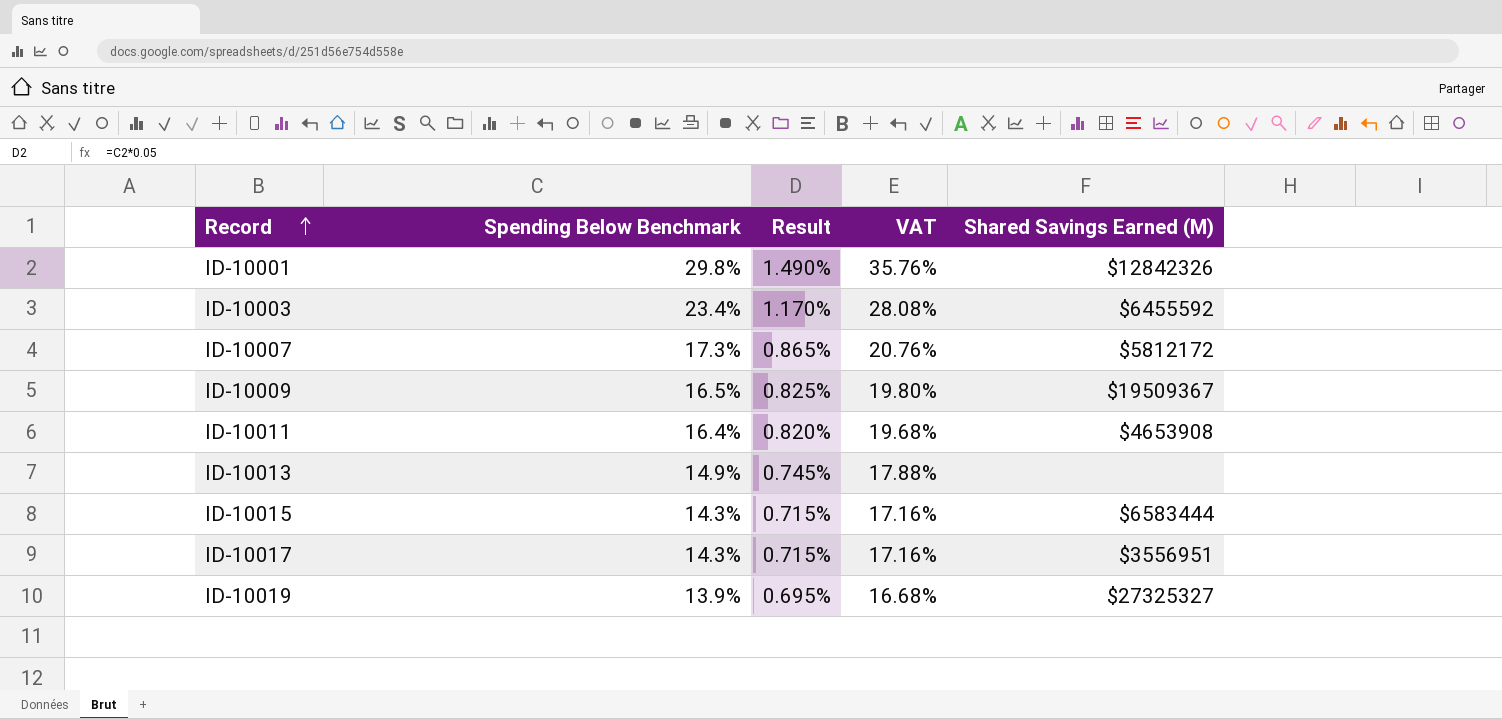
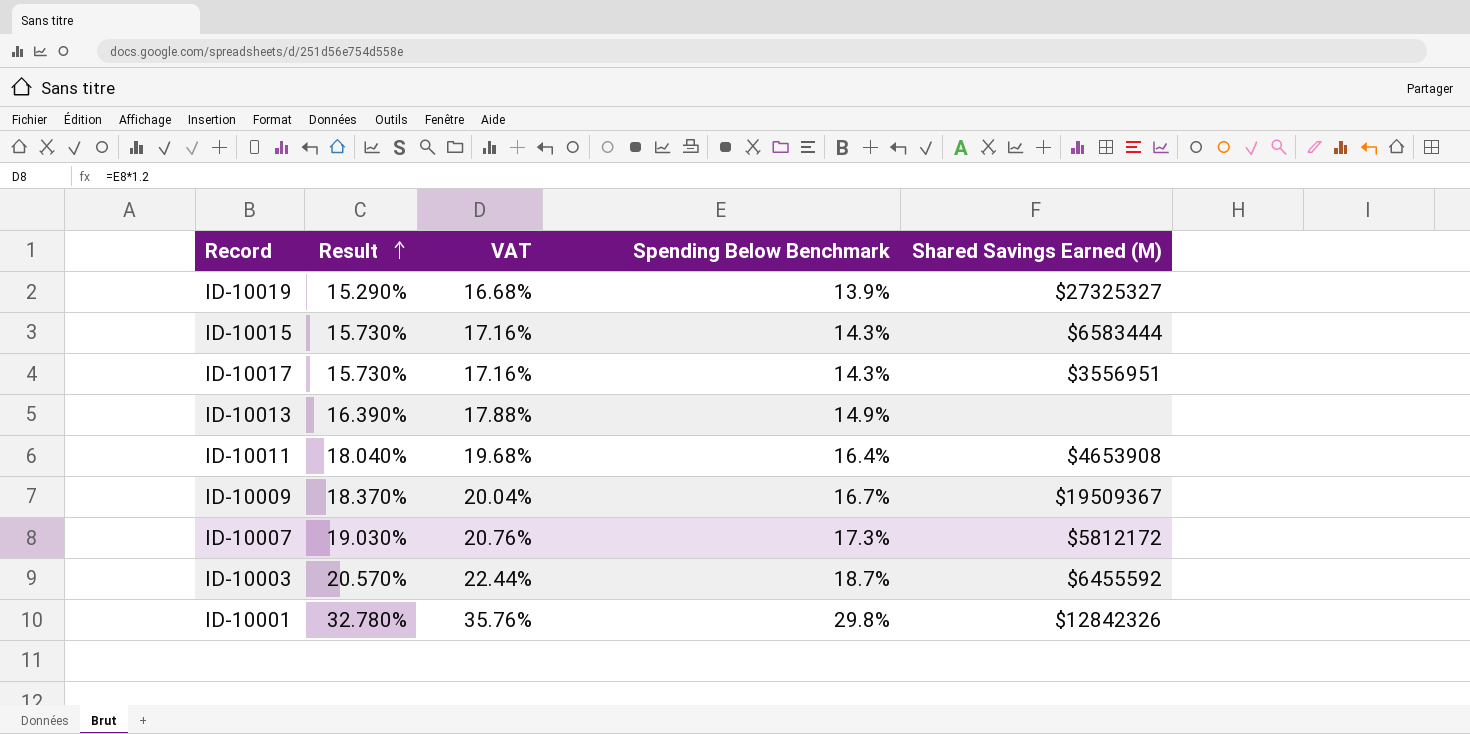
row order: Record ascending -> Result ascending
column Result | formula: [Spending Below Benchmark] * 0.05 -> [Spending Below Benchmark] * 1.1
column Spending Below Benchmark | position: 2 -> 4
ID-10009 | VAT: 19.80% -> 20.04%
ID-10009 | Spending Below Benchmark: 16.5% -> 16.7%
ID-10003 | VAT: 28.08% -> 22.44%
ID-10003 | Spending Below Benchmark: 23.4% -> 18.7%

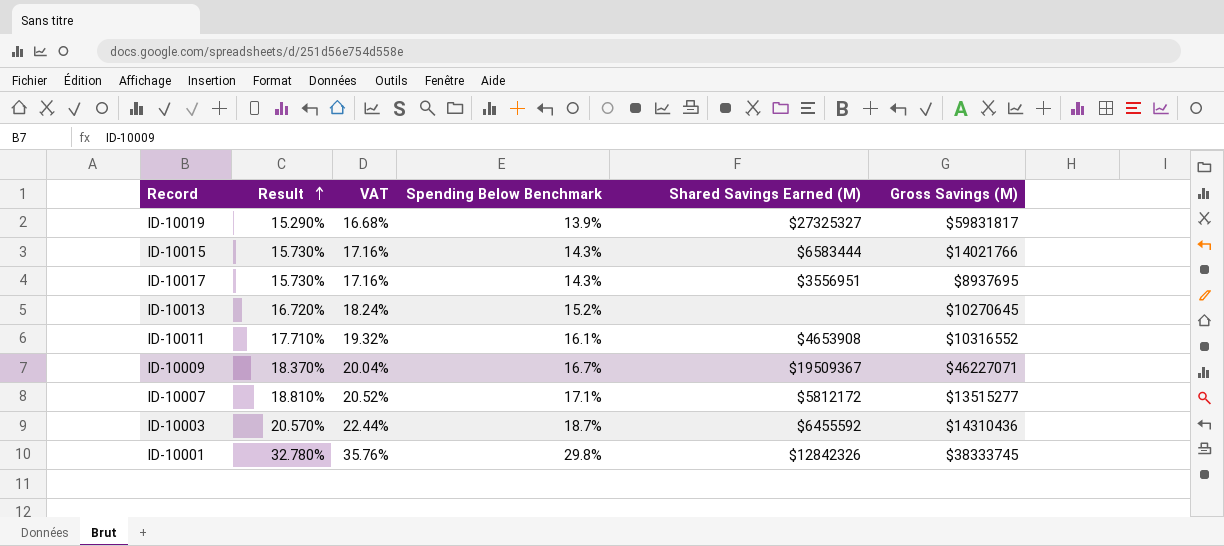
column Gross Savings (M) | position: none -> 6
ID-10013 | Result: 16.390% -> 16.720%
ID-10013 | VAT: 17.88% -> 18.24%
ID-10013 | Spending Below Benchmark: 14.9% -> 15.2%
ID-10011 | Result: 18.040% -> 17.710%
ID-10011 | VAT: 19.68% -> 19.32%
ID-10011 | Spending Below Benchmark: 16.4% -> 16.1%
ID-10007 | Result: 19.030% -> 18.810%
ID-10007 | VAT: 20.76% -> 20.52%
ID-10007 | Spending Below Benchmark: 17.3% -> 17.1%

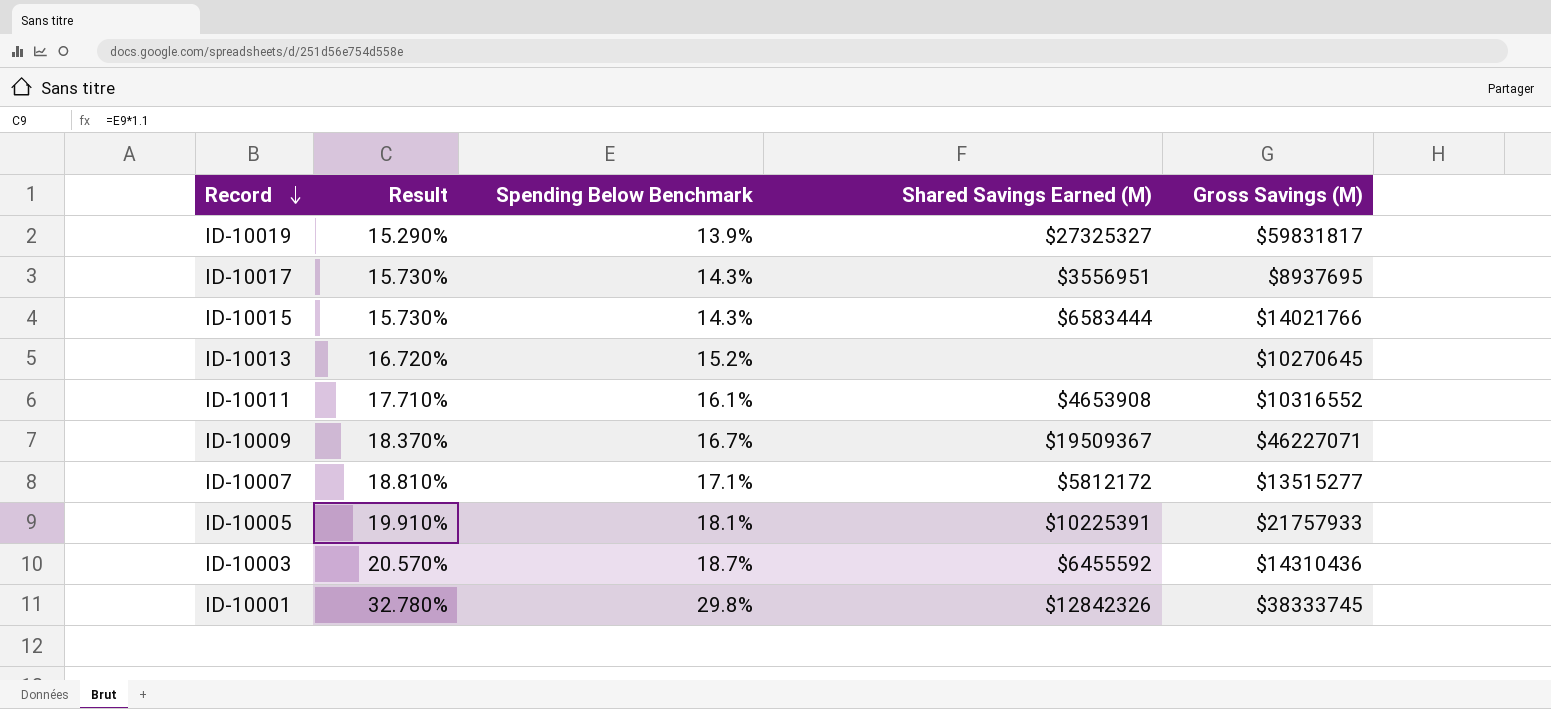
row order: Result ascending -> Record descending
column VAT | formula: [Spending Below Benchmark] * 1.2 -> none
row ID-10005: none -> 19.910% | 18.1% | $10225391 | $21757933

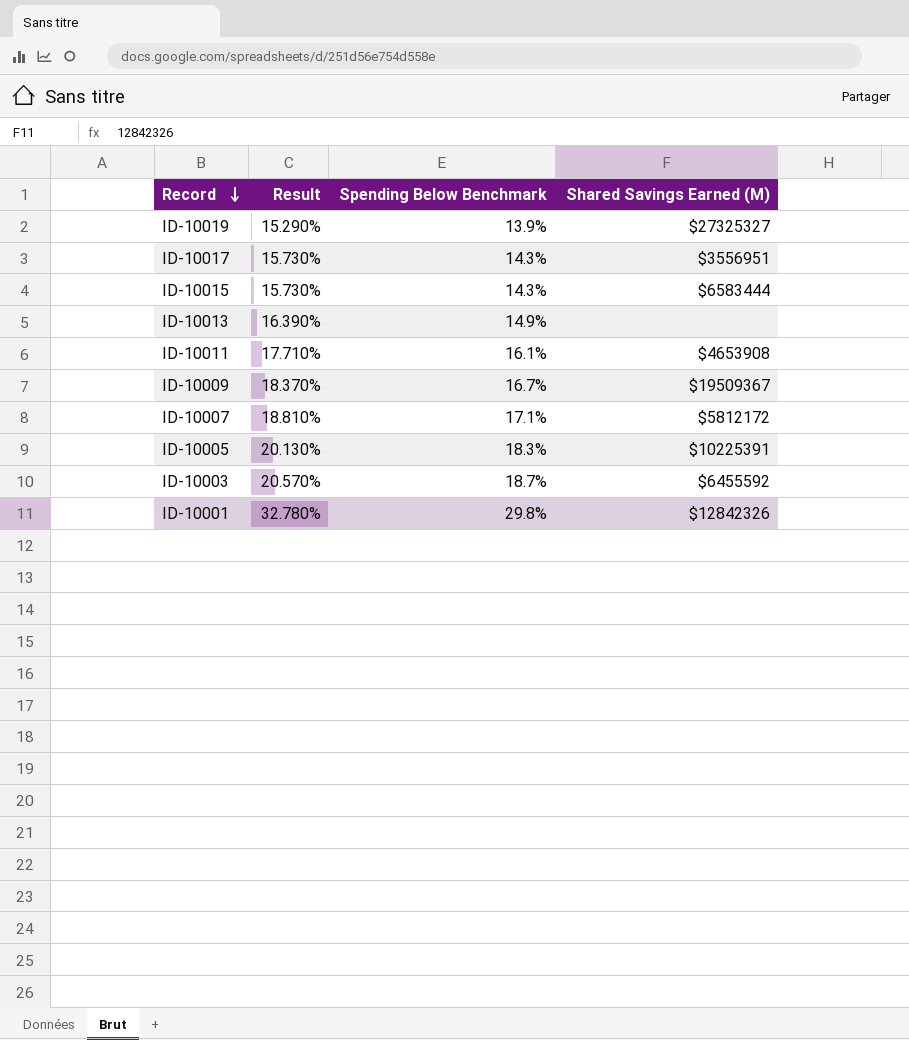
column Gross Savings (M) | position: 5 -> none
ID-10013 | Result: 16.720% -> 16.390%
ID-10013 | Spending Below Benchmark: 15.2% -> 14.9%
ID-10005 | Result: 19.910% -> 20.130%
ID-10005 | Spending Below Benchmark: 18.1% -> 18.3%

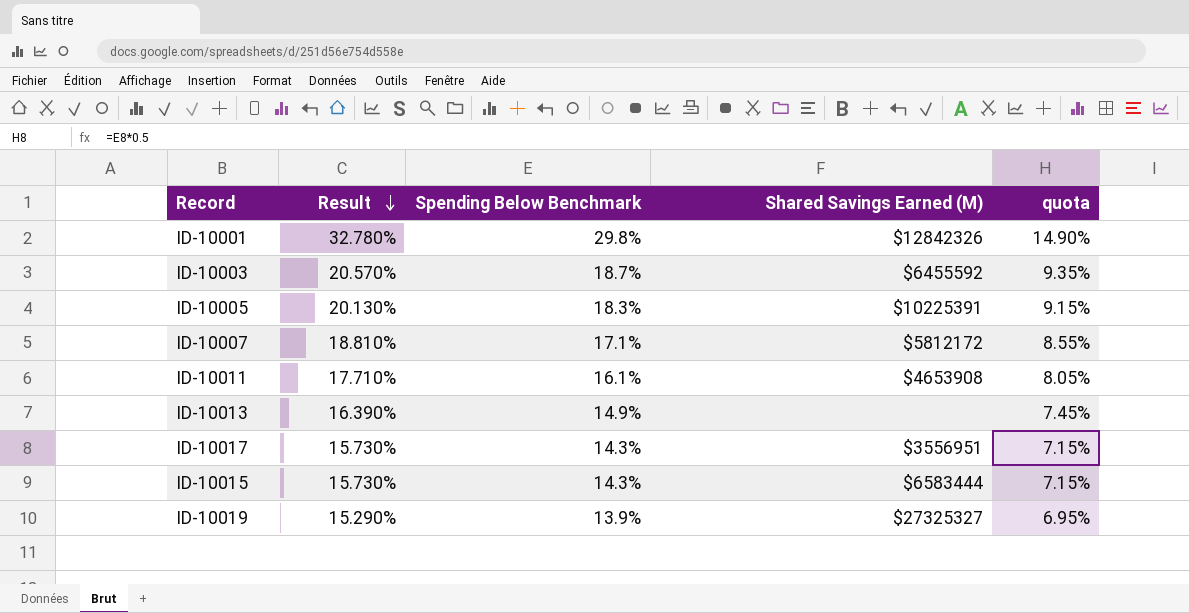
row order: Record descending -> Result descending
column quota | formula: none -> [Spending Below Benchmark] * 0.5
row ID-10009: 18.370% | 16.7% | $19509367 -> none

